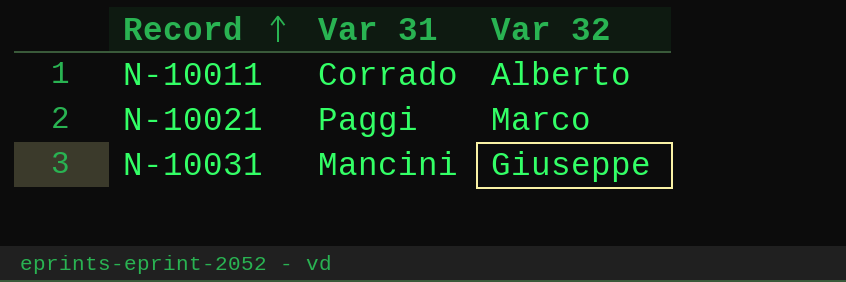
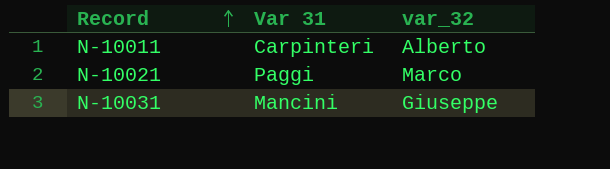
column name: Var 32 -> var_32
N-10011 | Var 31: Corrado -> Carpinteri

